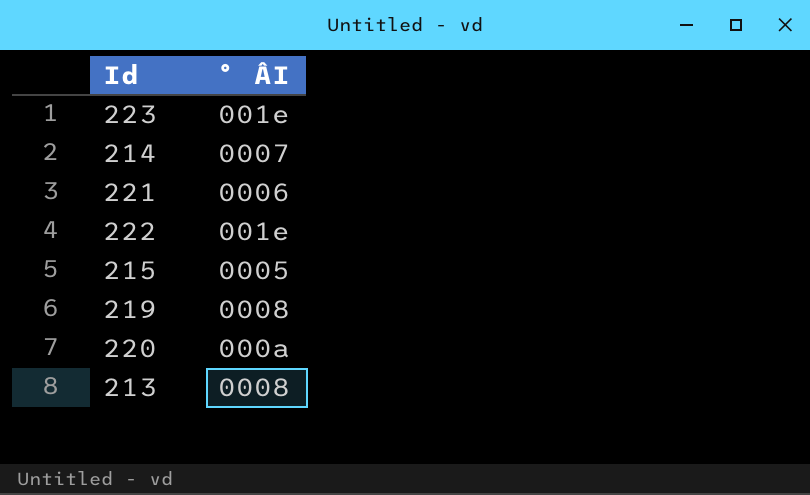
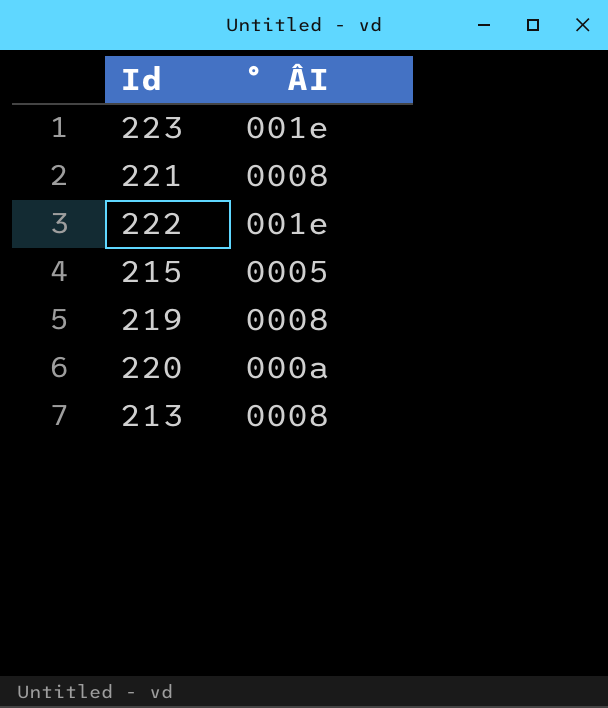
row 214: 0007 -> none
221 | ° ÂI: 0006 -> 0008

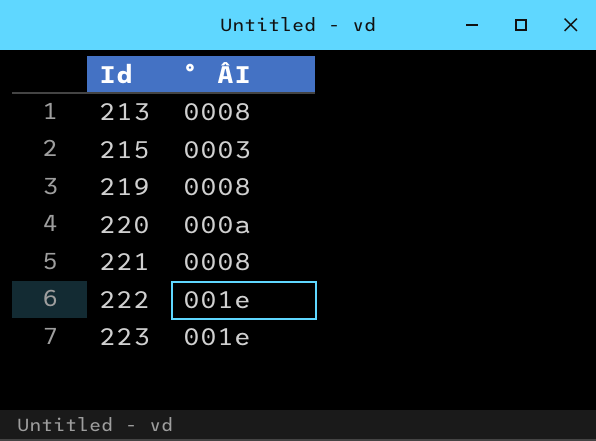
row order: none -> Id ascending
215 | ° ÂI: 0005 -> 0003

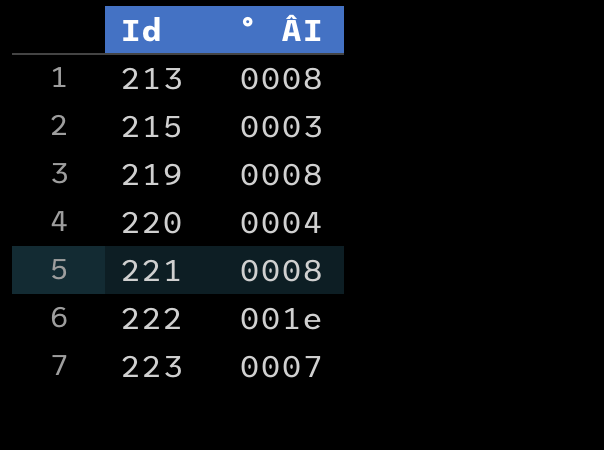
220 | ° ÂI: 000a -> 0004
223 | ° ÂI: 001e -> 0007

